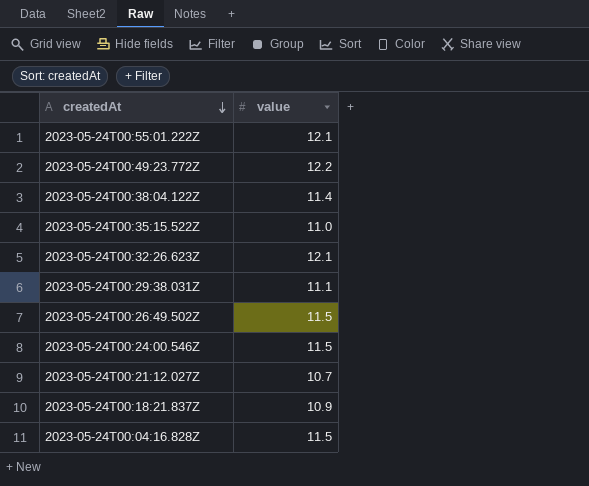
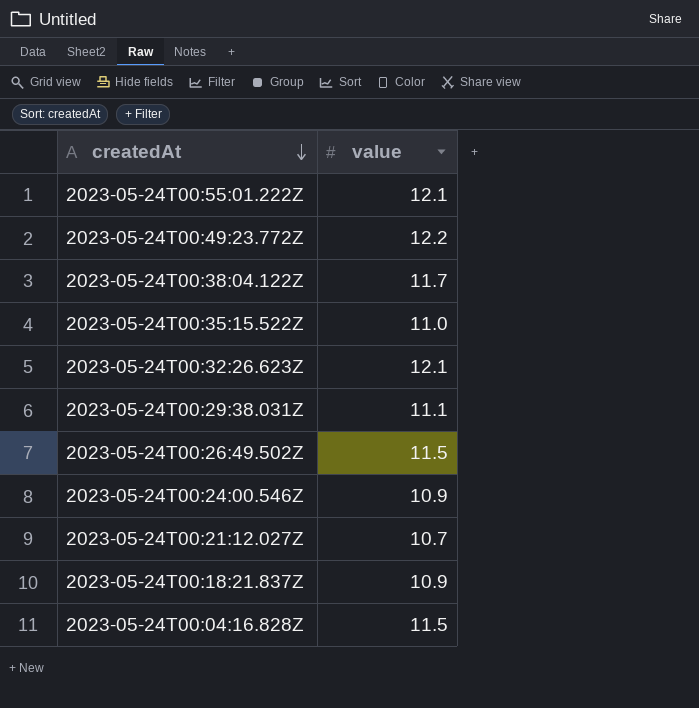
2023-05-24T00:38:04.122Z | value: 11.4 -> 11.7
2023-05-24T00:24:00.546Z | value: 11.5 -> 10.9

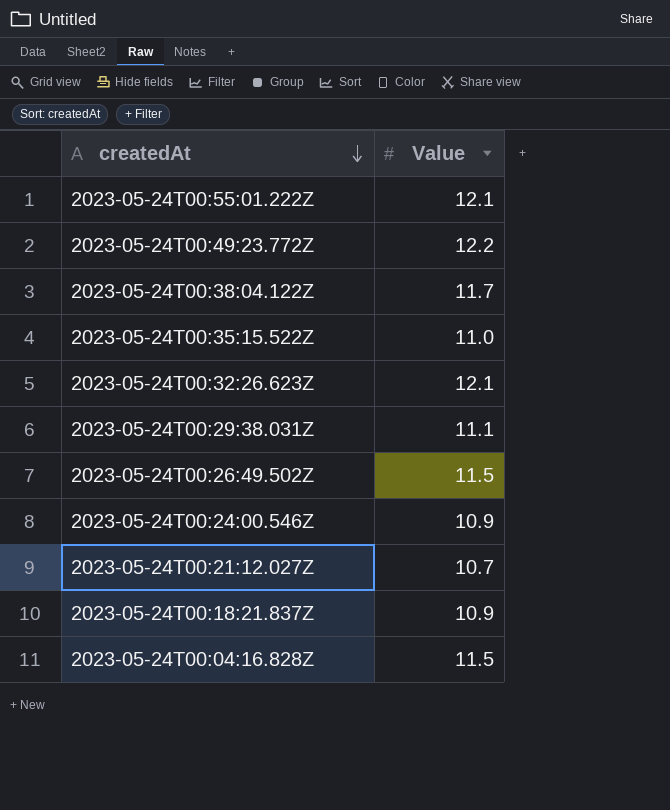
column name: value -> Value

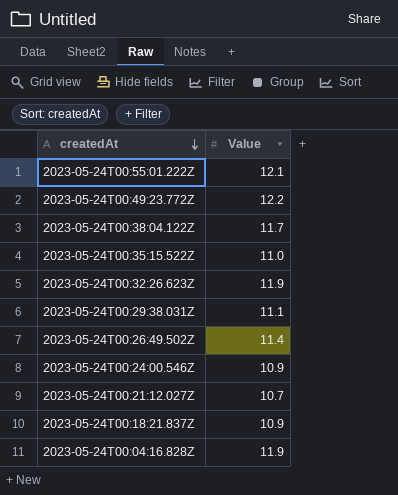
2023-05-24T00:32:26.623Z | Value: 12.1 -> 11.9
2023-05-24T00:26:49.502Z | Value: 11.5 -> 11.4
2023-05-24T00:04:16.828Z | Value: 11.5 -> 11.9

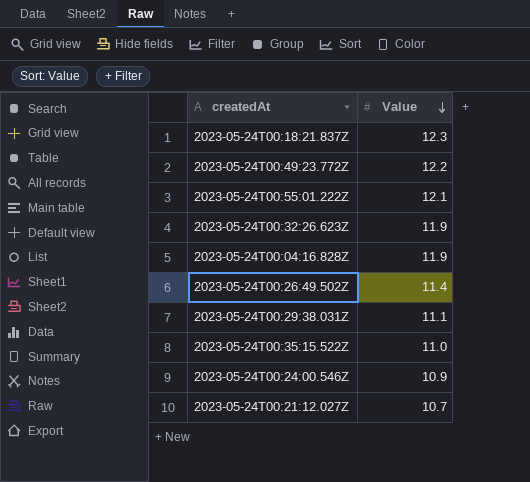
row order: createdAt descending -> Value descending
row 2023-05-24T00:38:04.122Z: 11.7 -> none
2023-05-24T00:18:21.837Z | Value: 10.9 -> 12.3

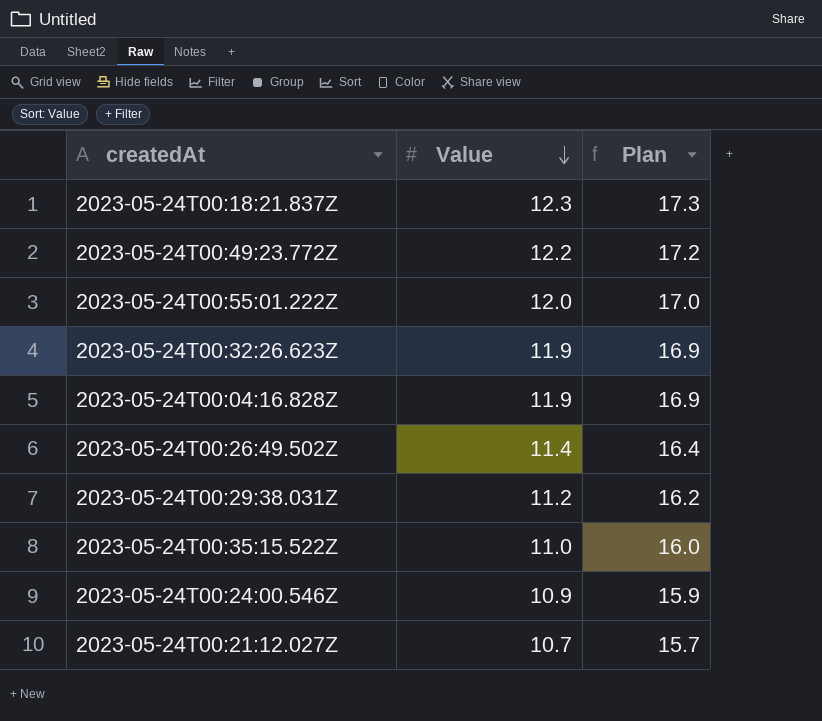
column Plan | formula: none -> [Value] + 5
2023-05-24T00:55:01.222Z | Value: 12.1 -> 12.0
2023-05-24T00:29:38.031Z | Value: 11.1 -> 11.2

